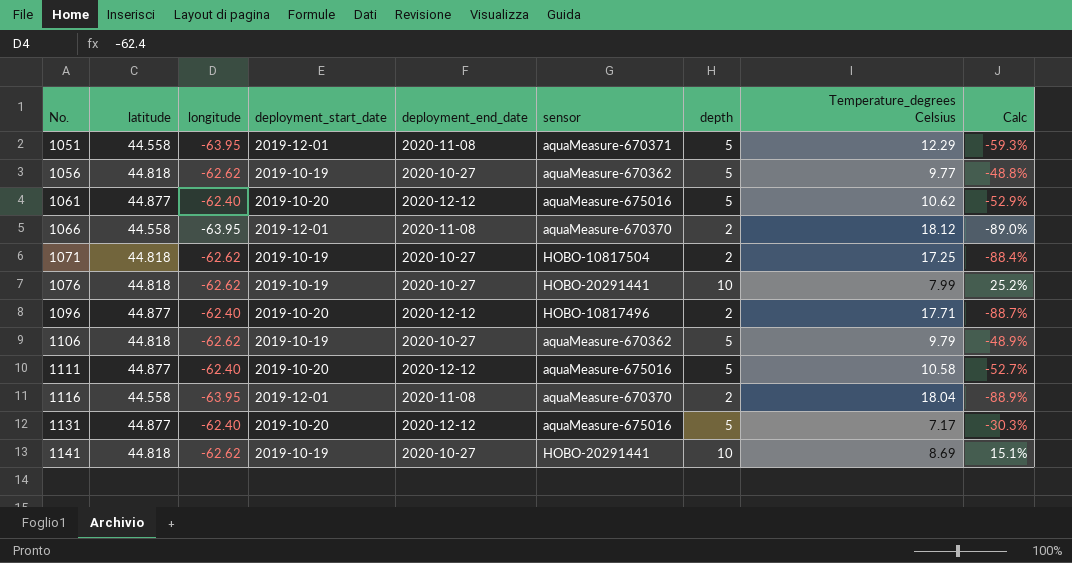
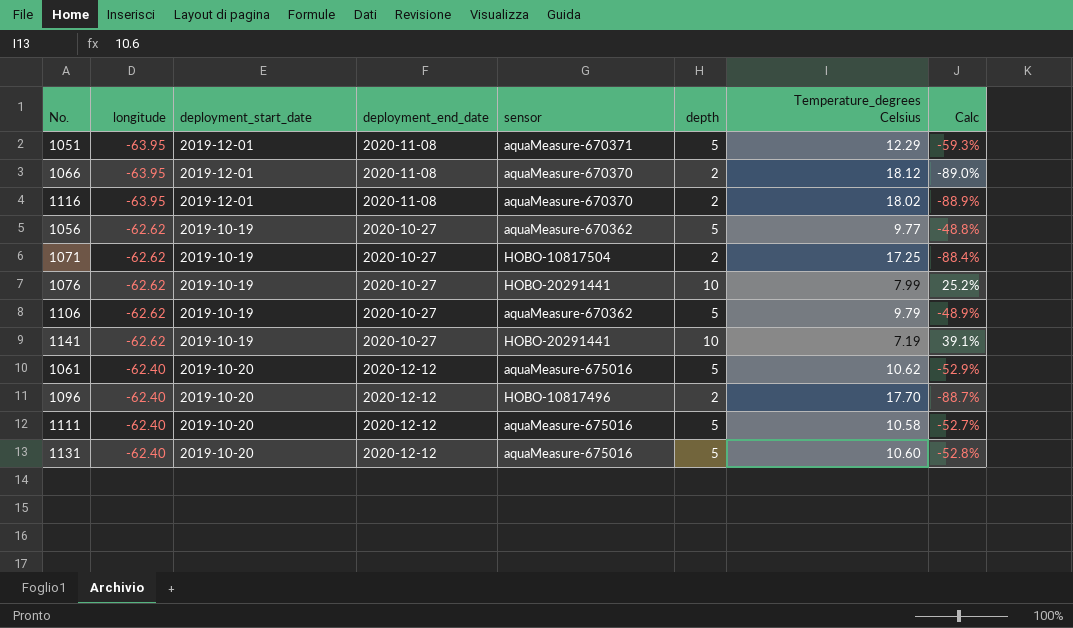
row order: No. ascending -> longitude ascending
column latitude | position: 2 -> none
1116 | Temperature_degrees Celsius: 18.04 -> 18.02
1141 | Temperature_degrees Celsius: 8.69 -> 7.19
1141 | Calc: 15.1% -> 39.1%
1096 | Temperature_degrees Celsius: 17.71 -> 17.70
1131 | Temperature_degrees Celsius: 7.17 -> 10.60
1131 | Calc: -30.3% -> -52.8%

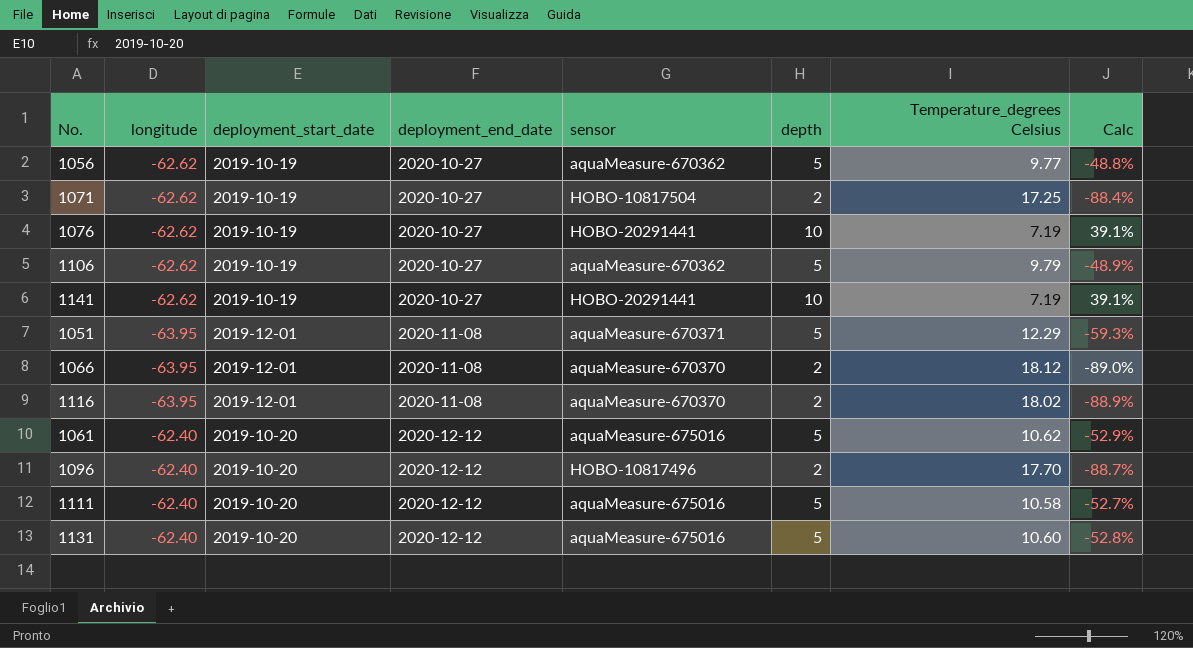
row order: longitude ascending -> deployment_end_date ascending
1076 | Temperature_degrees Celsius: 7.99 -> 7.19
1076 | Calc: 25.2% -> 39.1%

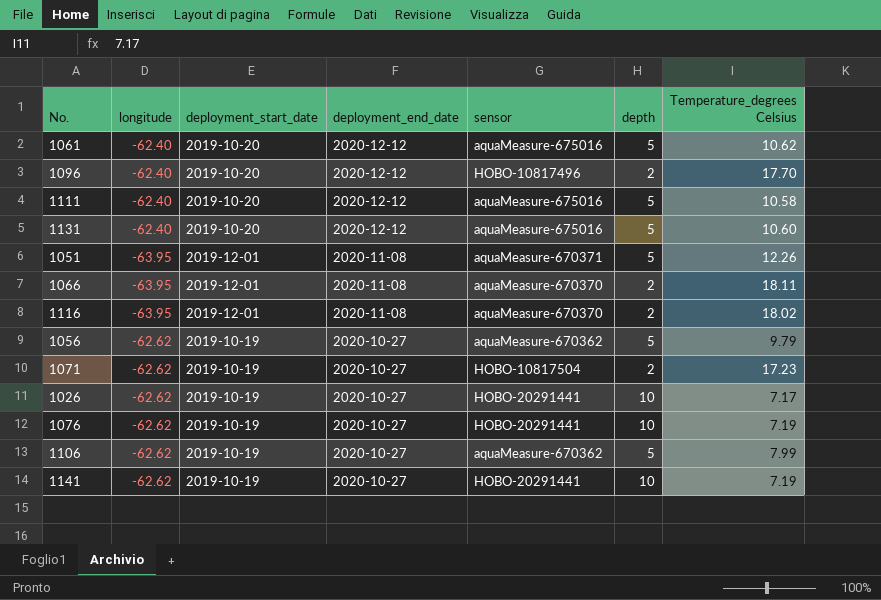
row order: deployment_end_date ascending -> deployment_end_date descending
column Calc | formula: ([depth] - [Temperature_degrees Celsius]) / [Temperature_degrees Celsius] -> none
1051 | Temperature_degrees Celsius: 12.29 -> 12.26
1066 | Temperature_degrees Celsius: 18.12 -> 18.11
1056 | Temperature_degrees Celsius: 9.77 -> 9.79
1071 | Temperature_degrees Celsius: 17.25 -> 17.23
row 1026: none -> -62.62 | 2019-10-19 | 2020-10-27 | HOBO-20291441 | 10 | 7.17
1106 | Temperature_degrees Celsius: 9.79 -> 7.99

